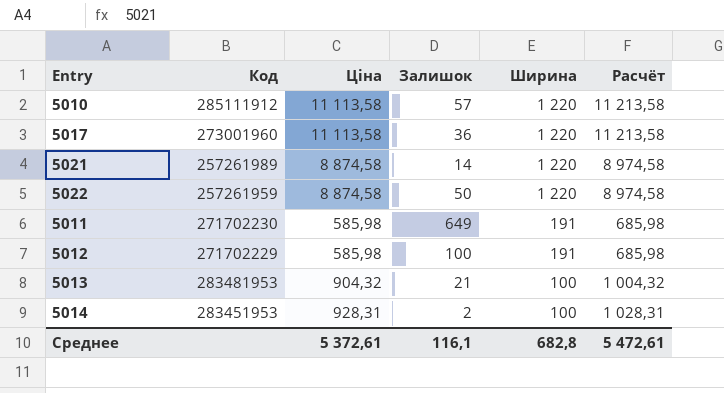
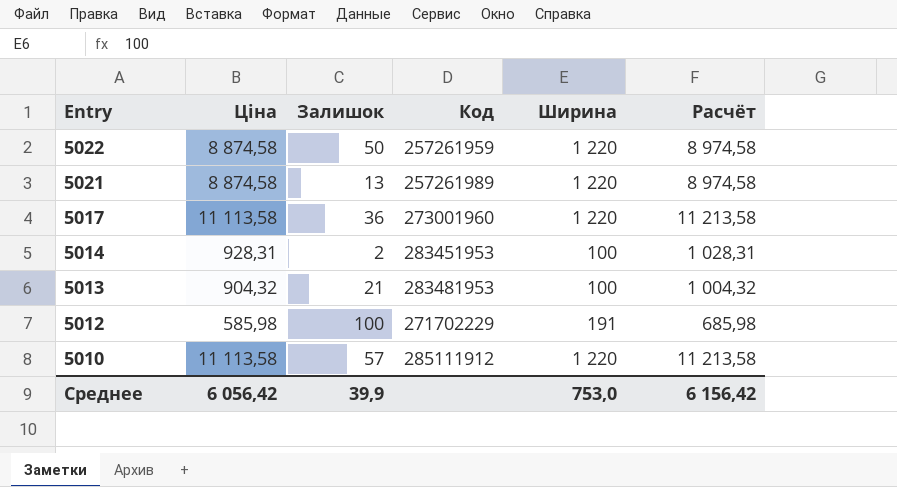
row order: Ширина descending -> Entry descending
column Код | position: 2 -> 4
row 5011: 271702230 | 585,98 | 649 | 191 | 685,98 -> none
5021 | Залишок: 14 -> 13
Среднее | Ціна: 5 372,61 -> 6 056,42
Среднее | Залишок: 116,1 -> 39,9
Среднее | Ширина: 682,8 -> 753,0
Среднее | Расчёт: 5 472,61 -> 6 156,42

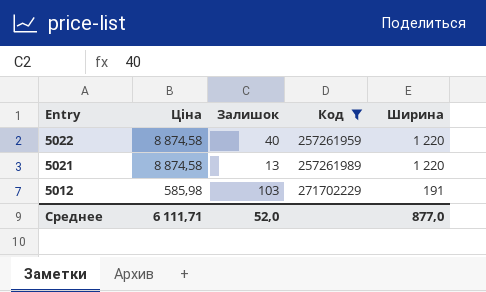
filter: none -> Код <= 271702229
column Расчёт | formula: [Ціна] + 100 -> none
5022 | Залишок: 50 -> 40
5012 | Залишок: 100 -> 103
Среднее | Ціна: 6 056,42 -> 6 111,71
Среднее | Залишок: 39,9 -> 52,0
Среднее | Ширина: 753,0 -> 877,0

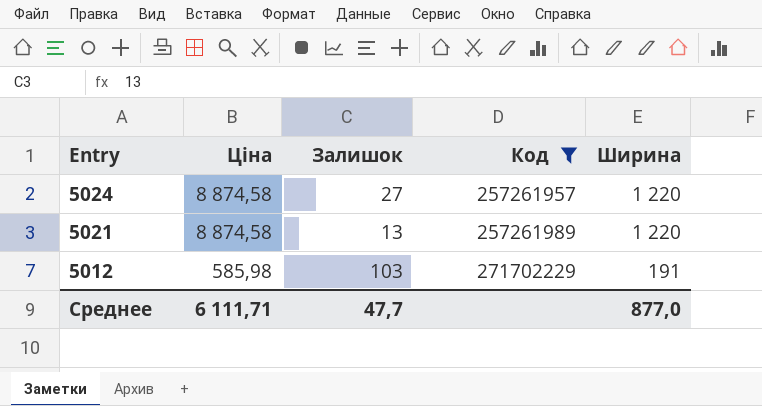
row 5022: 8 874,58 | 40 | 257261959 | 1 220 -> none
row 5024: none -> 8 874,58 | 27 | 257261957 | 1 220
Среднее | Залишок: 52,0 -> 47,7

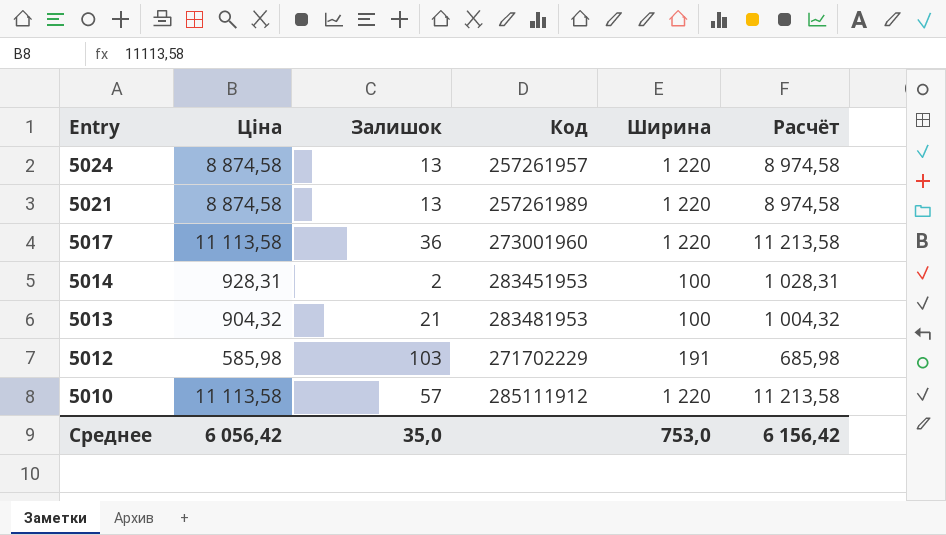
filter: Код <= 271702229 -> none
column Расчёт | formula: none -> [Ціна] + 100
5024 | Залишок: 27 -> 13
Среднее | Ціна: 6 111,71 -> 6 056,42
Среднее | Залишок: 47,7 -> 35,0
Среднее | Ширина: 877,0 -> 753,0

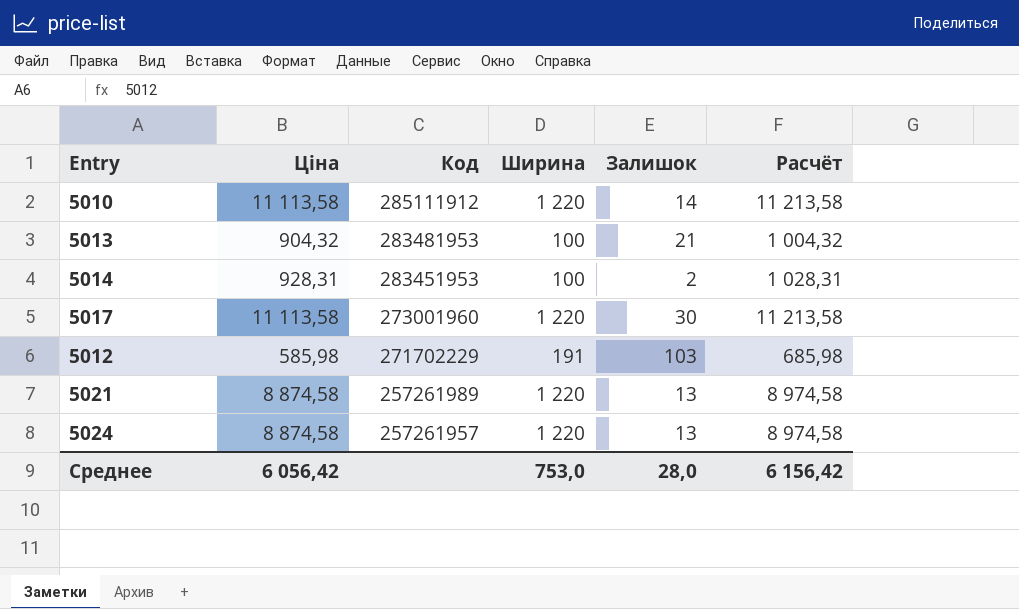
row order: Entry descending -> Код descending
column Залишок | position: 3 -> 5
5010 | Залишок: 57 -> 14
5017 | Залишок: 36 -> 30
Среднее | Залишок: 35,0 -> 28,0

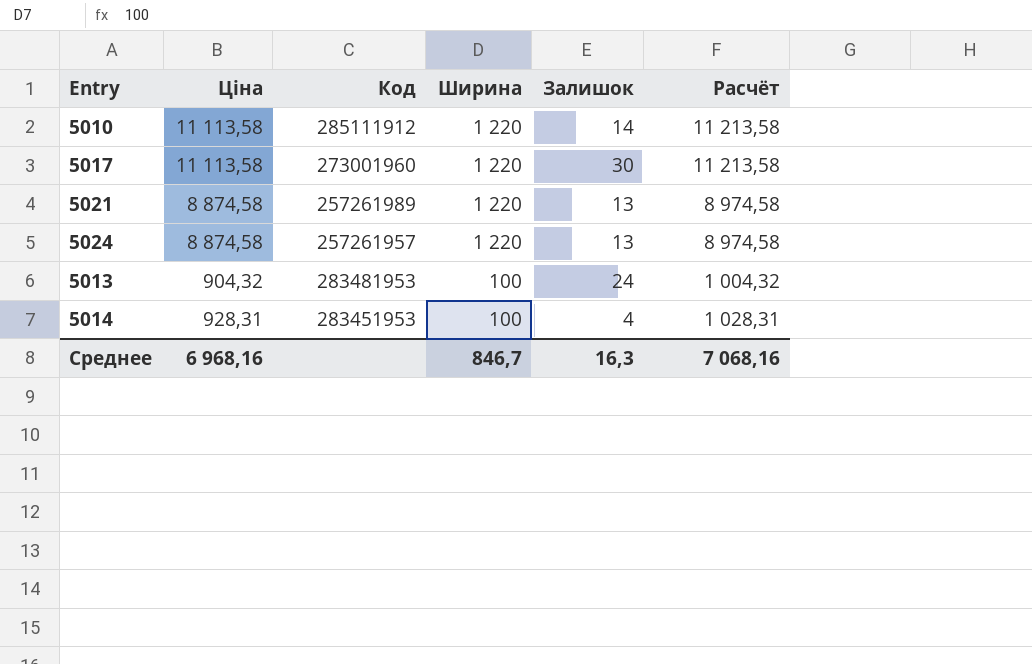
row order: Код descending -> Ширина descending
row 5012: 585,98 | 271702229 | 191 | 103 | 685,98 -> none
5013 | Залишок: 21 -> 24
5014 | Залишок: 2 -> 4
Среднее | Ціна: 6 056,42 -> 6 968,16
Среднее | Ширина: 753,0 -> 846,7
Среднее | Залишок: 28,0 -> 16,3
Среднее | Расчёт: 6 156,42 -> 7 068,16

